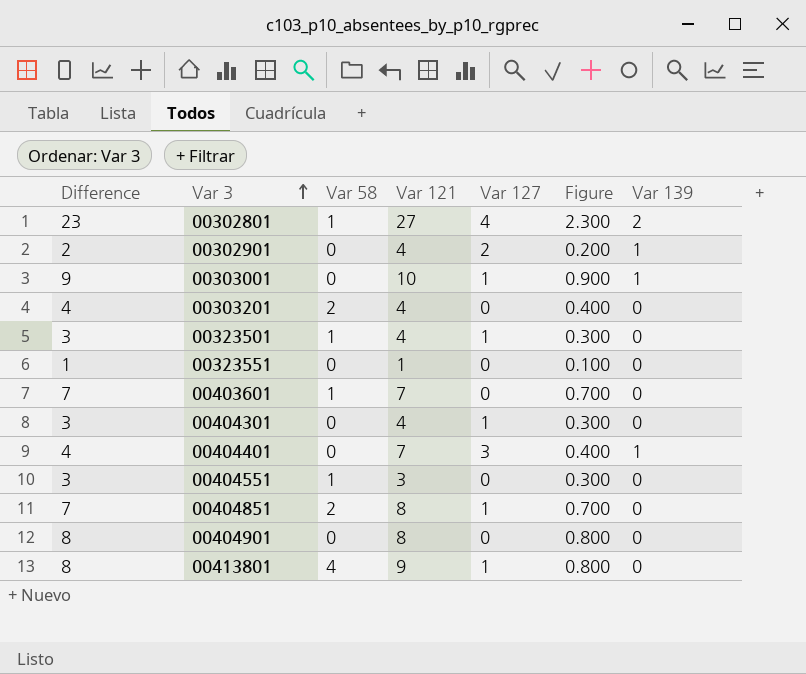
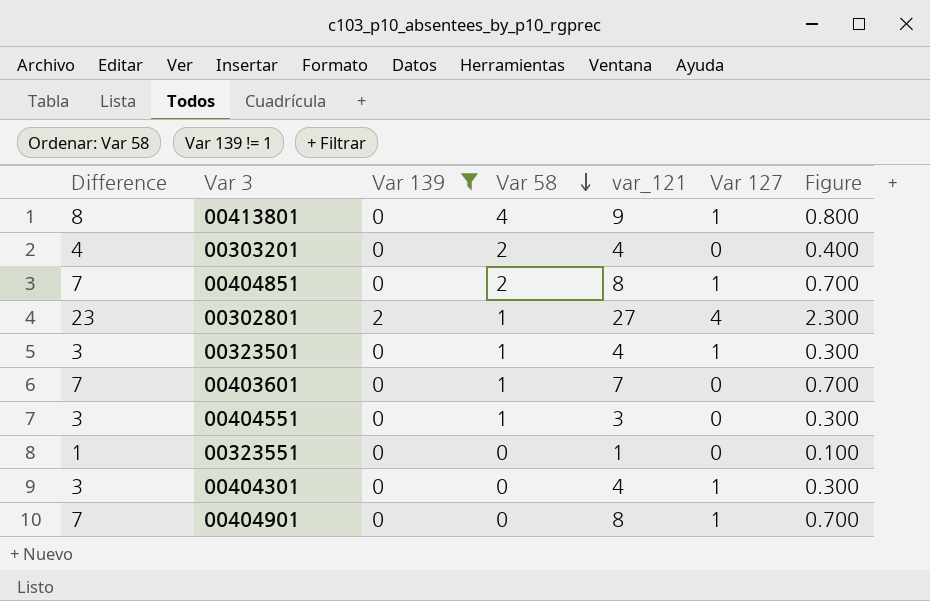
filter: none -> Var 139 != 1
row order: Var 3 ascending -> Var 58 descending
column Var 139 | position: 7 -> 3
column name: Var 121 -> var_121
00404901 | Difference: 8 -> 7
00404901 | Var 127: 0 -> 1
00404901 | Figure: 0.800 -> 0.700

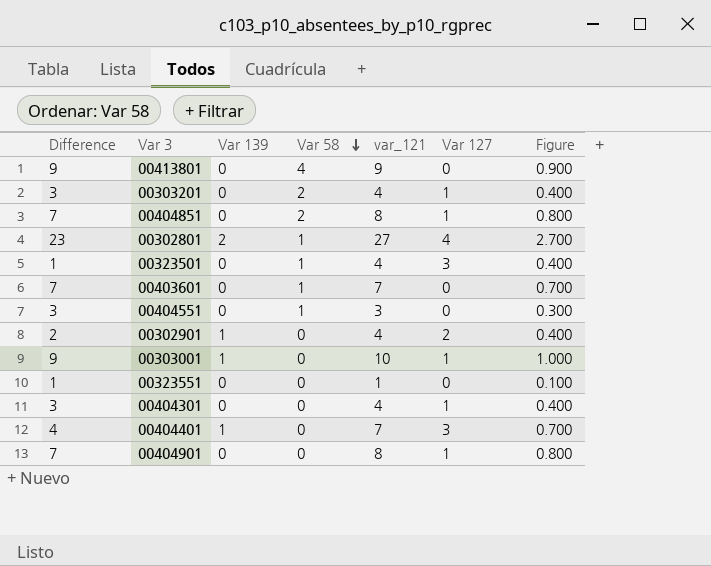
filter: Var 139 != 1 -> none
column Figure | formula: [Difference] * 0.1 -> [var_121] * 0.1
00413801 | Difference: 8 -> 9
00413801 | Var 127: 1 -> 0
00303201 | Difference: 4 -> 3
00303201 | Var 127: 0 -> 1
00323501 | Difference: 3 -> 1
00323501 | Var 127: 1 -> 3

